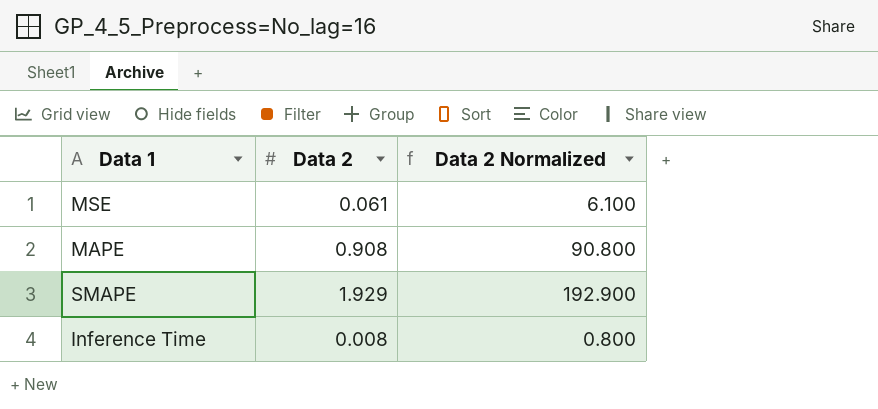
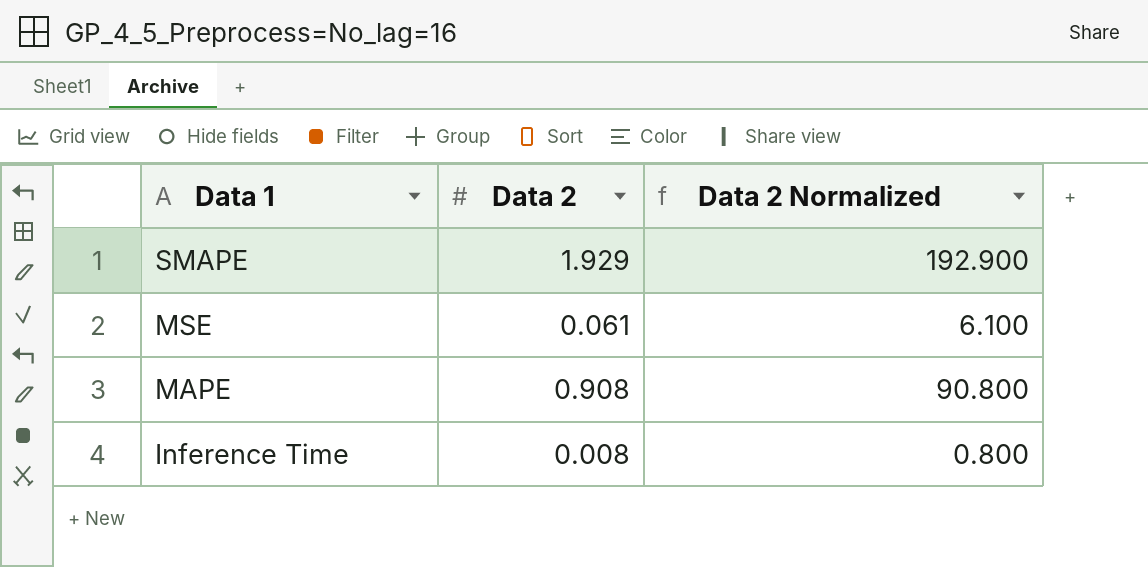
row order: none -> Data 1 descending

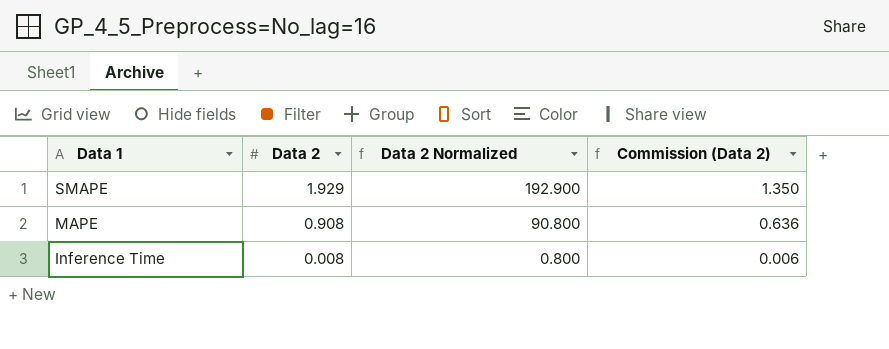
column Commission (Data 2) | formula: none -> [Data 2] * 0.7
row MSE: 0.061 | 6.100 -> none

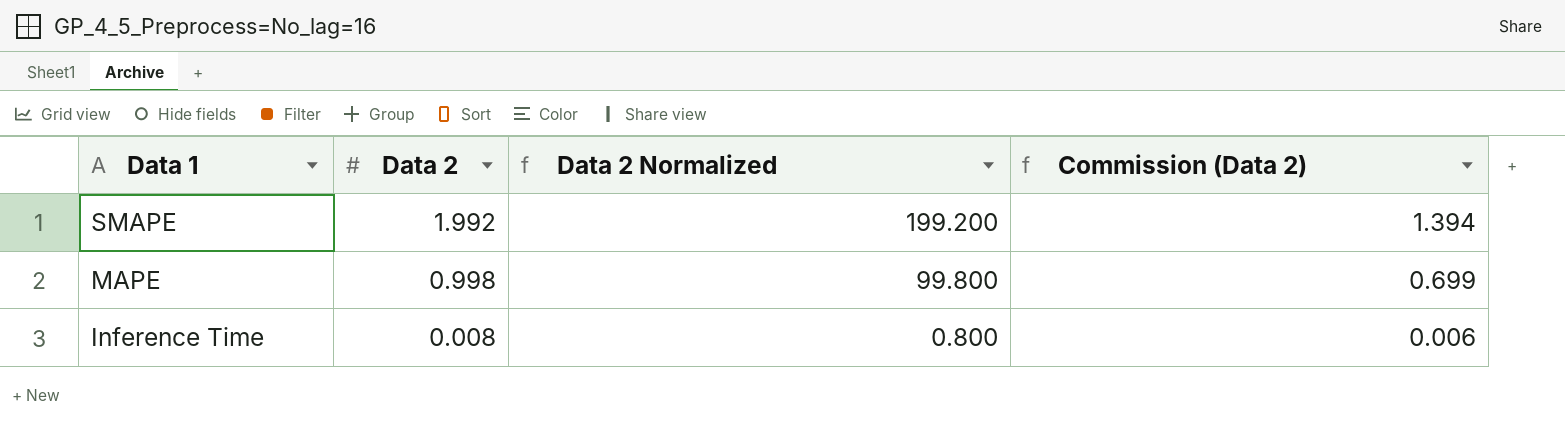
SMAPE | Data 2: 1.929 -> 1.992
SMAPE | Data 2 Normalized: 192.900 -> 199.200
SMAPE | Commission (Data 2): 1.350 -> 1.394
MAPE | Data 2: 0.908 -> 0.998
MAPE | Data 2 Normalized: 90.800 -> 99.800
MAPE | Commission (Data 2): 0.636 -> 0.699

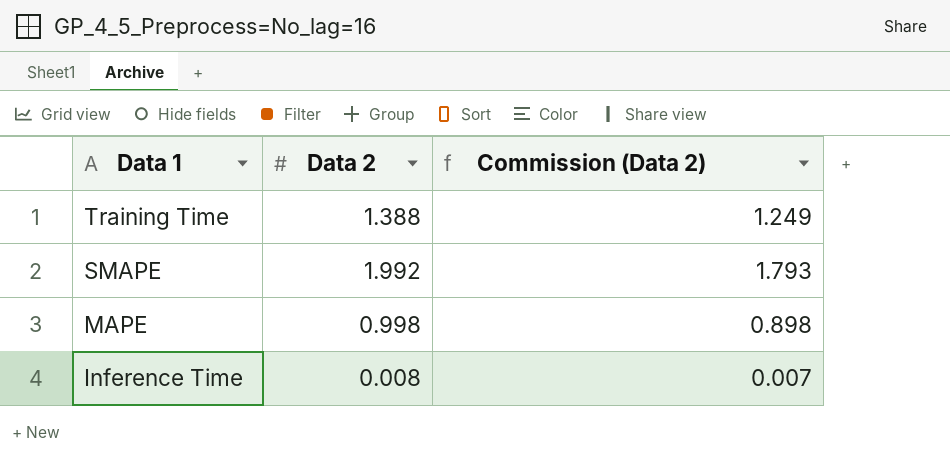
column Data 2 Normalized | formula: [Data 2] * 100 -> none
column Commission (Data 2) | formula: [Data 2] * 0.7 -> [Data 2] * 0.9
row Training Time: none -> 1.388 | 1.249

